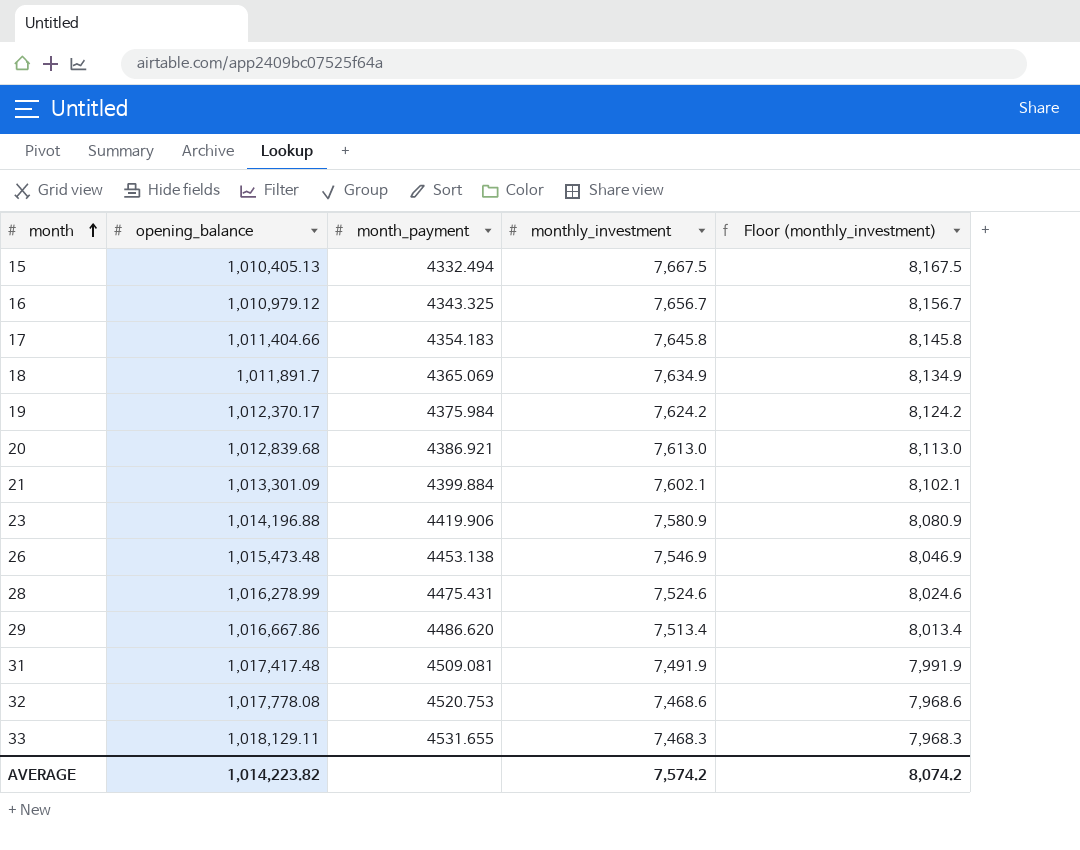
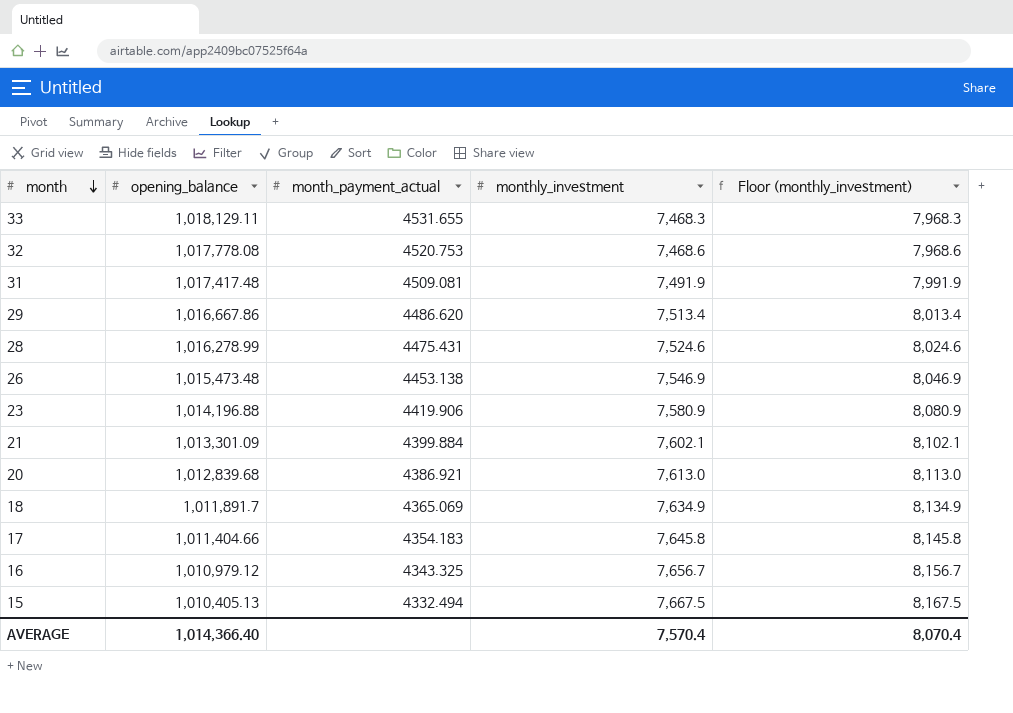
row order: month ascending -> month descending
column name: month_payment -> month_payment_actual
row 19: 1,012,370.17 | 4375.984 | 7,624.2 | 8,124.2 -> none
AVERAGE | opening_balance: 1,014,223.82 -> 1,014,366.40
AVERAGE | monthly_investment: 7,574.2 -> 7,570.4
AVERAGE | Floor (monthly_investment): 8,074.2 -> 8,070.4

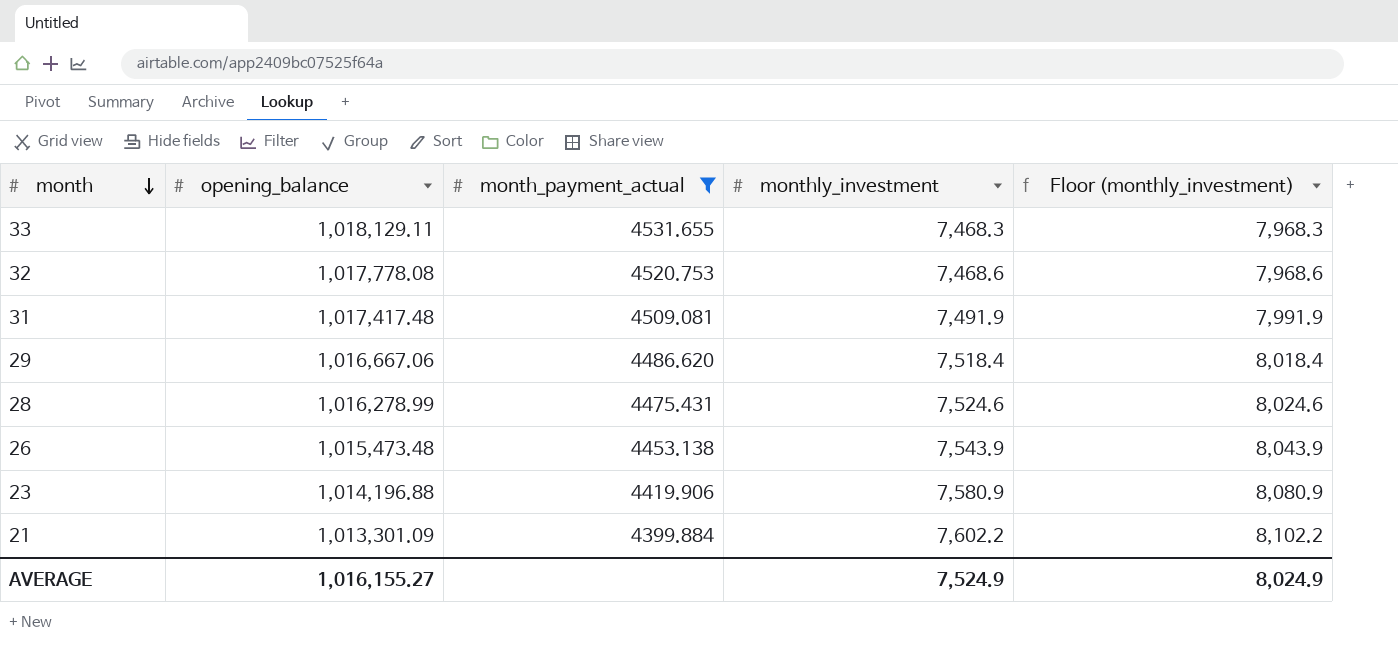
filter: none -> month_payment_actual >= 4399.884
29 | opening_balance: 1,016,667.86 -> 1,016,667.06
29 | monthly_investment: 7,513.4 -> 7,518.4
29 | Floor (monthly_investment): 8,013.4 -> 8,018.4
26 | monthly_investment: 7,546.9 -> 7,543.9
26 | Floor (monthly_investment): 8,046.9 -> 8,043.9
21 | monthly_investment: 7,602.1 -> 7,602.2
21 | Floor (monthly_investment): 8,102.1 -> 8,102.2
AVERAGE | opening_balance: 1,014,366.40 -> 1,016,155.27
AVERAGE | monthly_investment: 7,570.4 -> 7,524.9
AVERAGE | Floor (monthly_investment): 8,070.4 -> 8,024.9

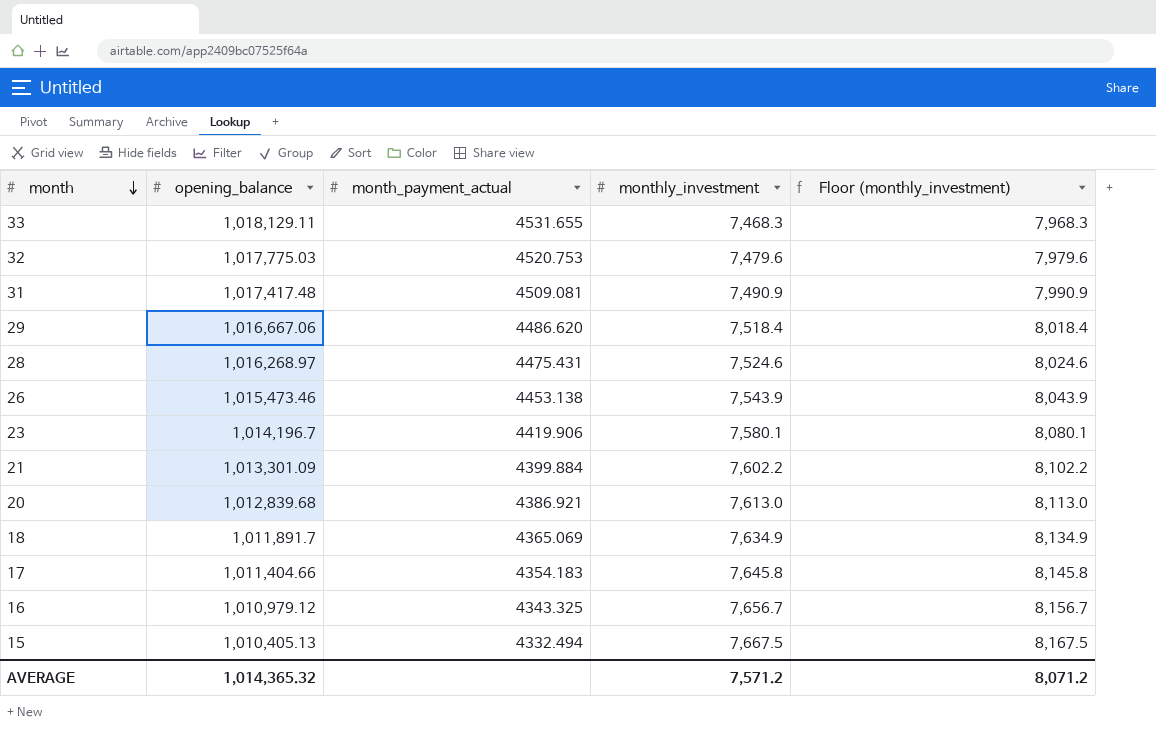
filter: month_payment_actual >= 4399.884 -> none
32 | opening_balance: 1,017,778.08 -> 1,017,775.03
32 | monthly_investment: 7,468.6 -> 7,479.6
32 | Floor (monthly_investment): 7,968.6 -> 7,979.6
31 | monthly_investment: 7,491.9 -> 7,490.9
31 | Floor (monthly_investment): 7,991.9 -> 7,990.9
28 | opening_balance: 1,016,278.99 -> 1,016,268.97
26 | opening_balance: 1,015,473.48 -> 1,015,473.46
23 | opening_balance: 1,014,196.88 -> 1,014,196.7
23 | monthly_investment: 7,580.9 -> 7,580.1
23 | Floor (monthly_investment): 8,080.9 -> 8,080.1
AVERAGE | opening_balance: 1,016,155.27 -> 1,014,365.32
AVERAGE | monthly_investment: 7,524.9 -> 7,571.2
AVERAGE | Floor (monthly_investment): 8,024.9 -> 8,071.2

